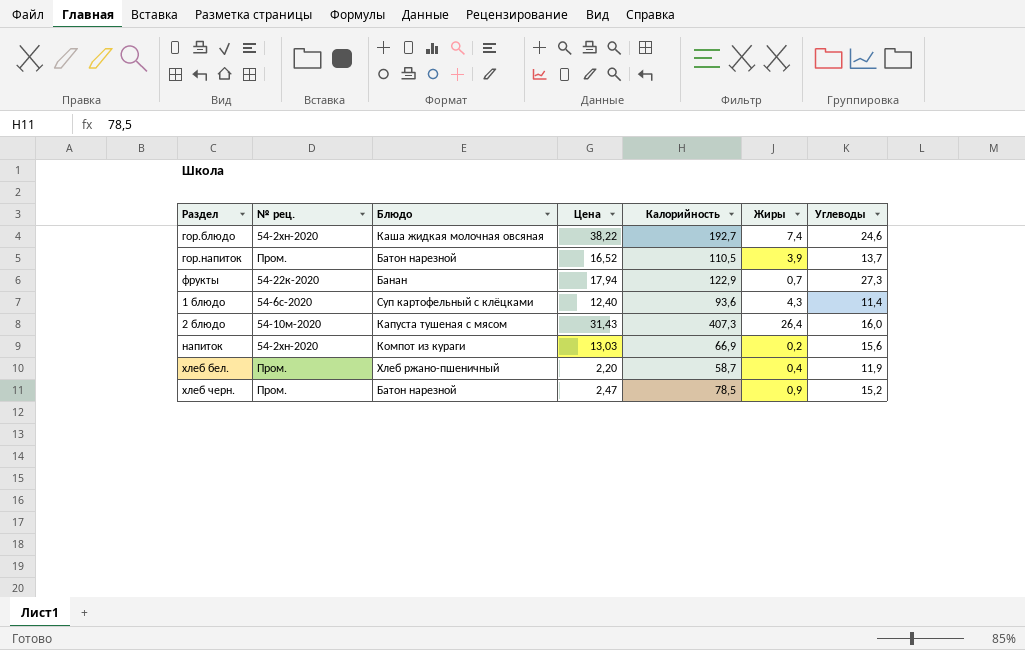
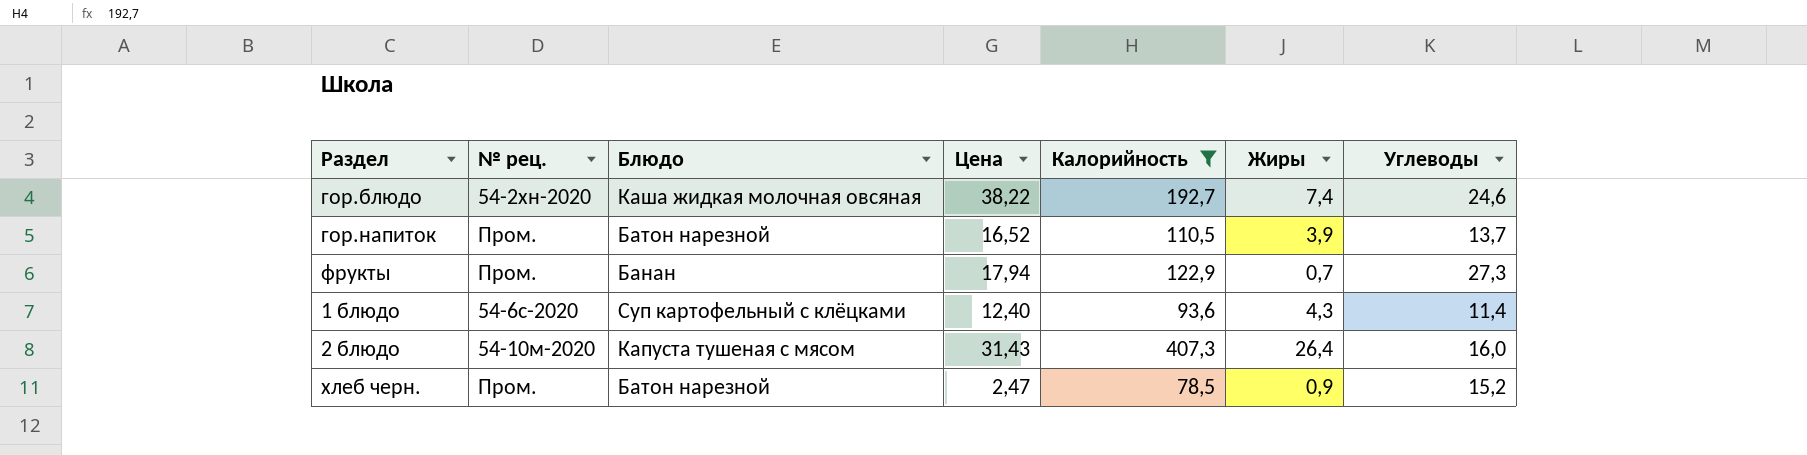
filter: none -> Калорийность >= 78,5
фрукты | № рец.: 54-22к-2020 -> Пром.

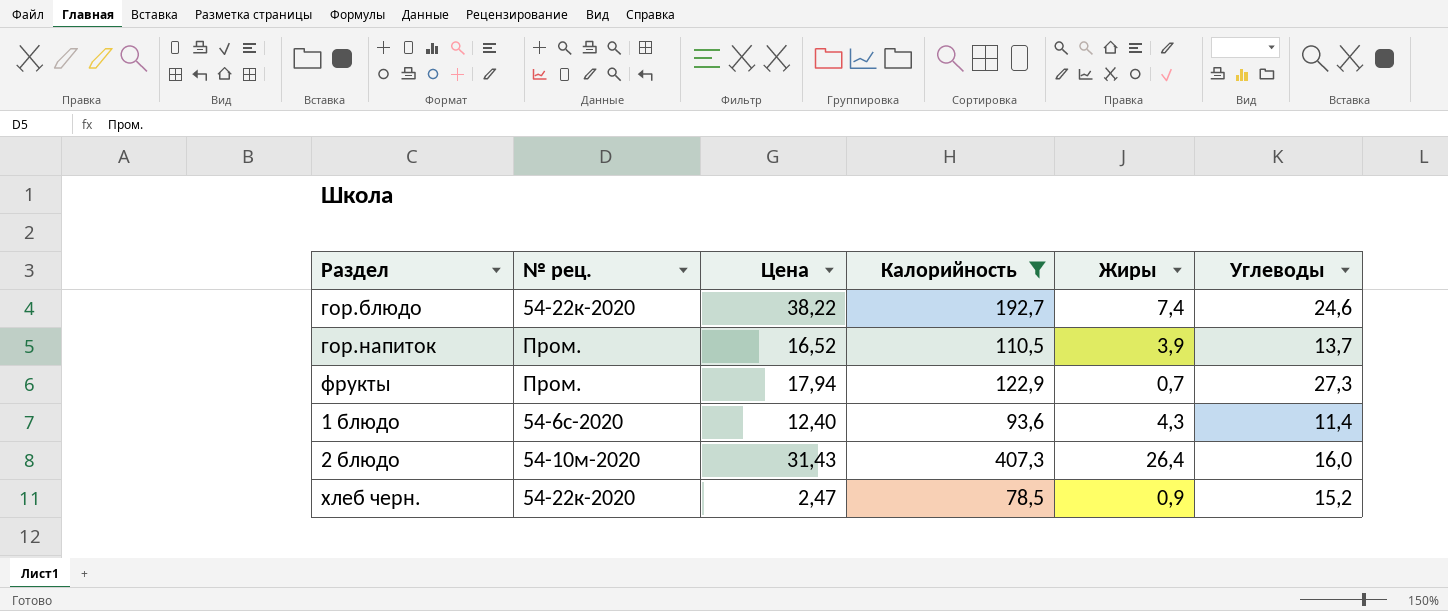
column Блюдо | position: 3 -> none
гор.блюдо | № рец.: 54-2хн-2020 -> 54-22к-2020
хлеб черн. | № рец.: Пром. -> 54-22к-2020

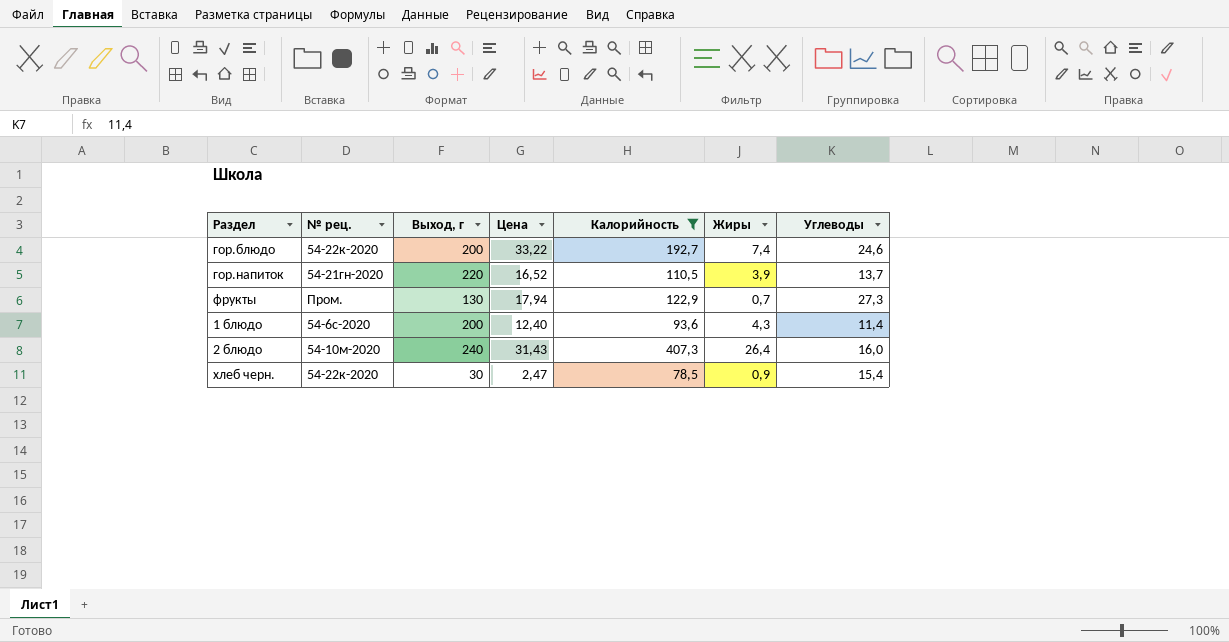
column Выход, г | position: none -> 3
гор.блюдо | Цена: 38,22 -> 33,22
гор.напиток | № рец.: Пром. -> 54-21гн-2020
хлеб черн. | Углеводы: 15,2 -> 15,4

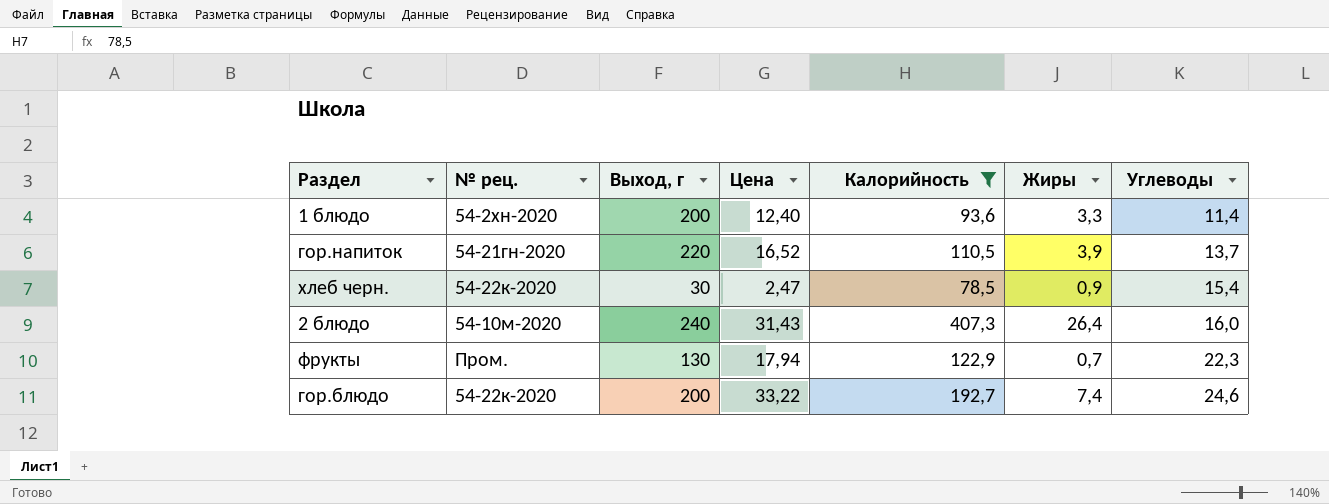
row order: none -> Углеводы ascending
1 блюдо | № рец.: 54-6с-2020 -> 54-2хн-2020
1 блюдо | Жиры: 4,3 -> 3,3
фрукты | Углеводы: 27,3 -> 22,3

